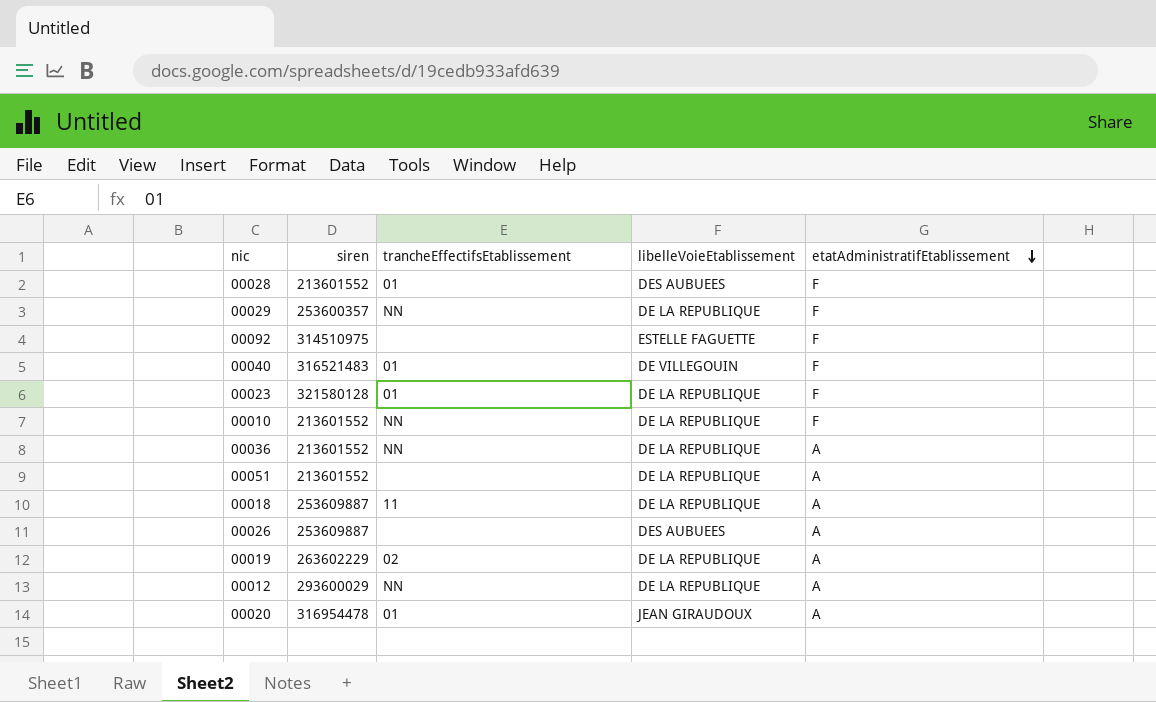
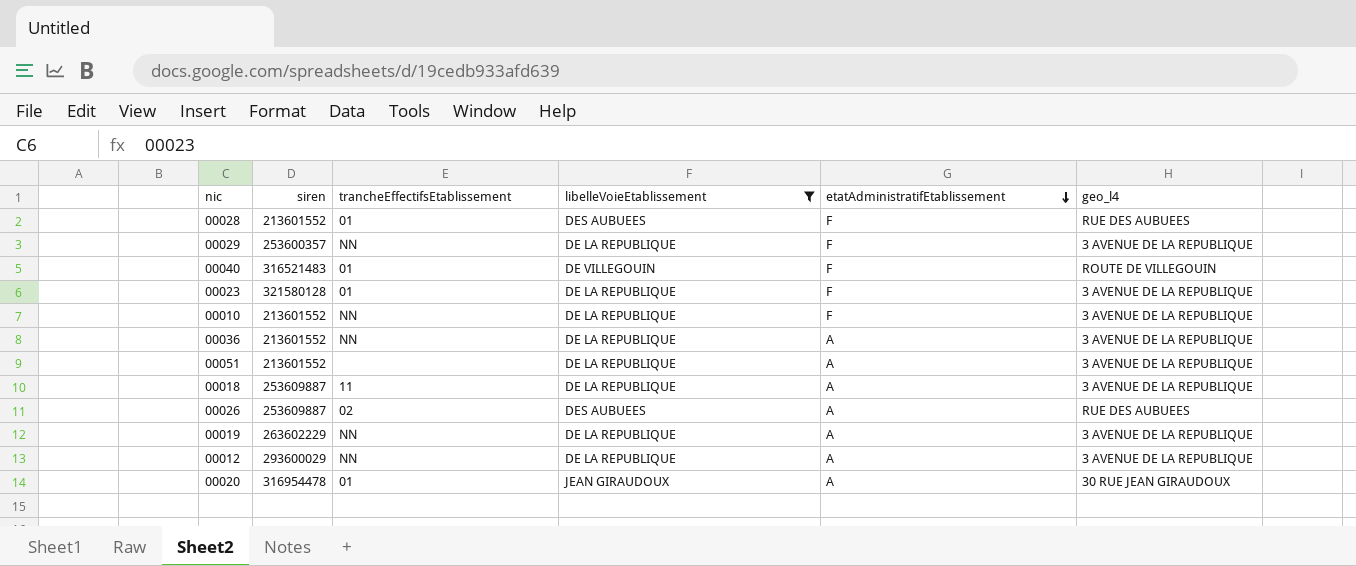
filter: none -> libelleVoieEtablissement != ESTELLE FAGUETTE
column geo_l4 | position: none -> 6
00026 | trancheEffectifsEtablissement: none -> 02
00019 | trancheEffectifsEtablissement: 02 -> NN

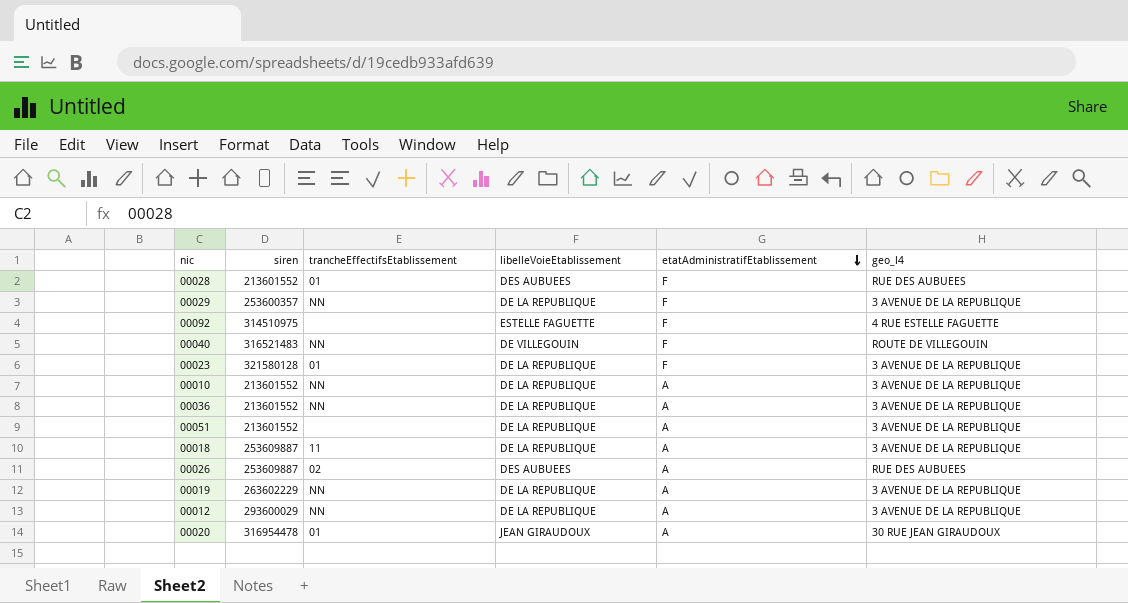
filter: libelleVoieEtablissement != ESTELLE FAGUETTE -> none
00040 | trancheEffectifsEtablissement: 01 -> NN
00010 | etatAdministratifEtablissement: F -> A

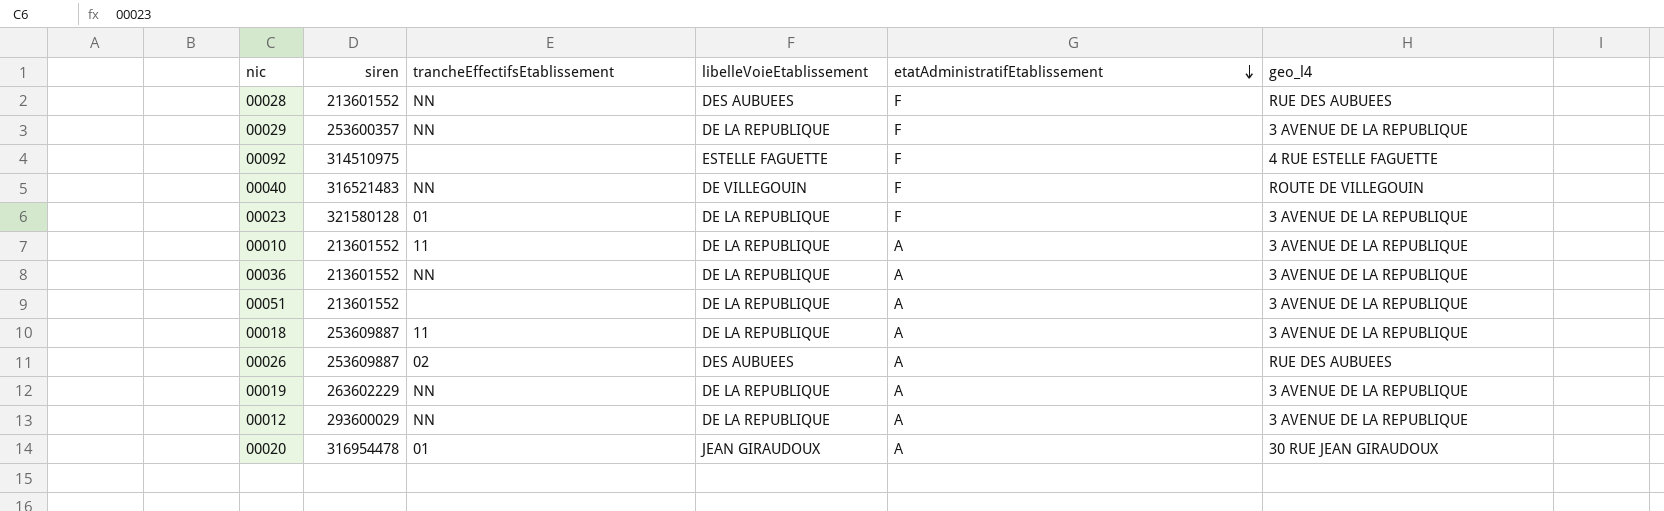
00028 | trancheEffectifsEtablissement: 01 -> NN
00010 | trancheEffectifsEtablissement: NN -> 11

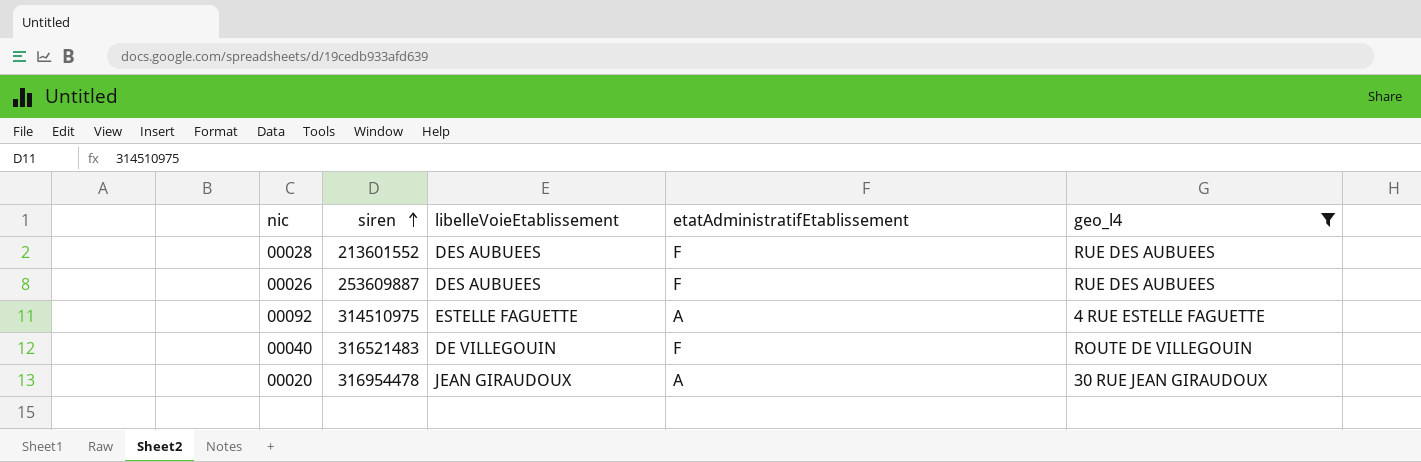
filter: none -> geo_l4 != 3 AVENUE DE LA REPUBLIQUE
row order: etatAdministratifEtablissement descending -> siren ascending
column trancheEffectifsEtablissement | position: 3 -> none
00026 | etatAdministratifEtablissement: A -> F
00092 | etatAdministratifEtablissement: F -> A

